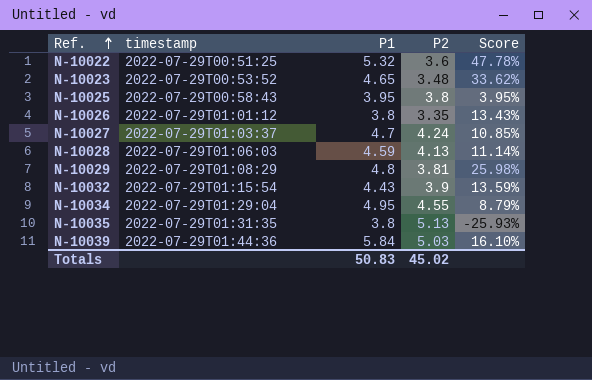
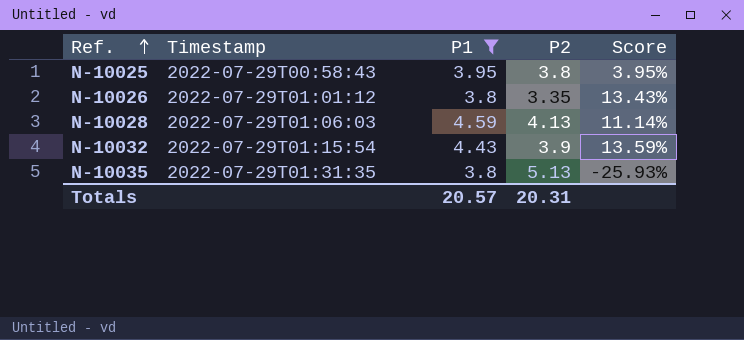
filter: none -> P1 <= 4.59
column name: timestamp -> Timestamp
Totals | P1: 50.83 -> 20.57
Totals | P2: 45.02 -> 20.31

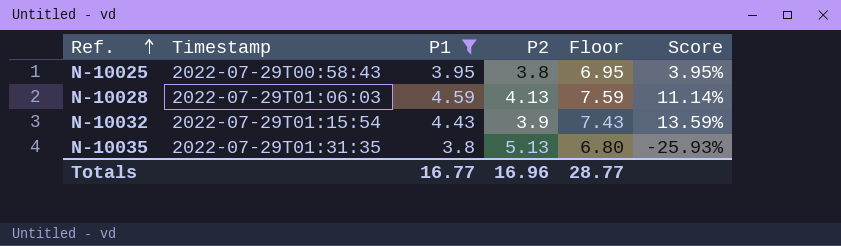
column Floor | formula: none -> [P1] + 3
row N-10026: 2022-07-29T01:01:12 | 3.8 | 3.35 | 13.43% -> none
Totals | P1: 20.57 -> 16.77
Totals | P2: 20.31 -> 16.96

